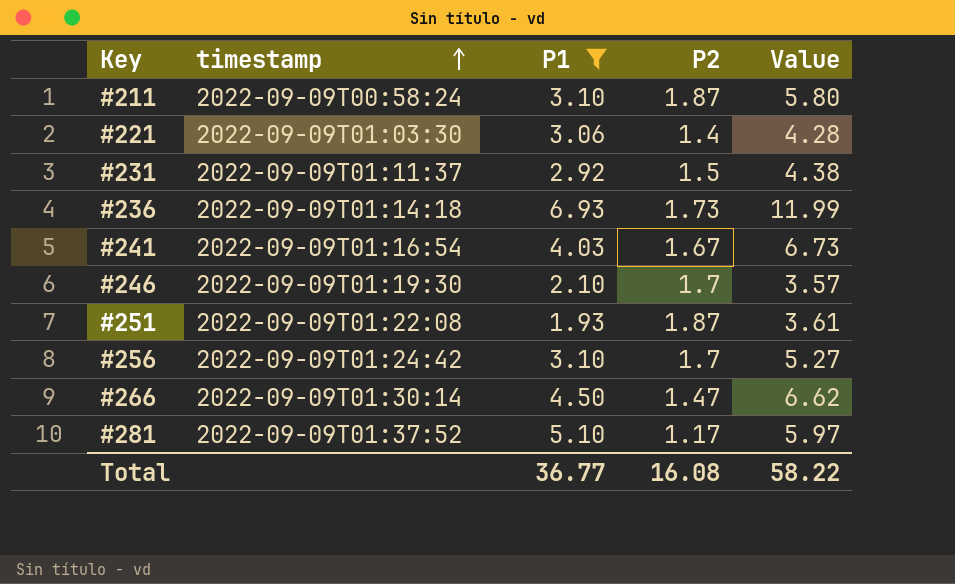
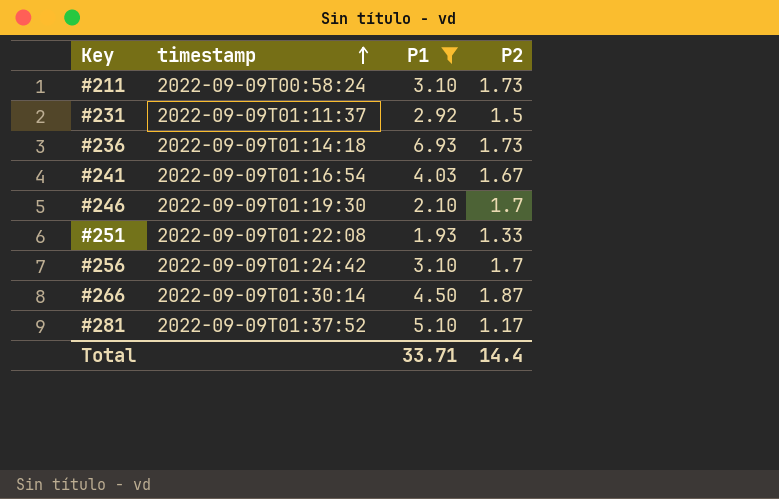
column Value | formula: [P1] * [P2] -> none
row #221: 2022-09-09T01:03:30 | 3.06 | 1.4 | 4.28 -> none
#211 | P2: 1.87 -> 1.73
#251 | P2: 1.87 -> 1.33
#266 | P2: 1.47 -> 1.87
Total | P1: 36.77 -> 33.71
Total | P2: 16.08 -> 14.4

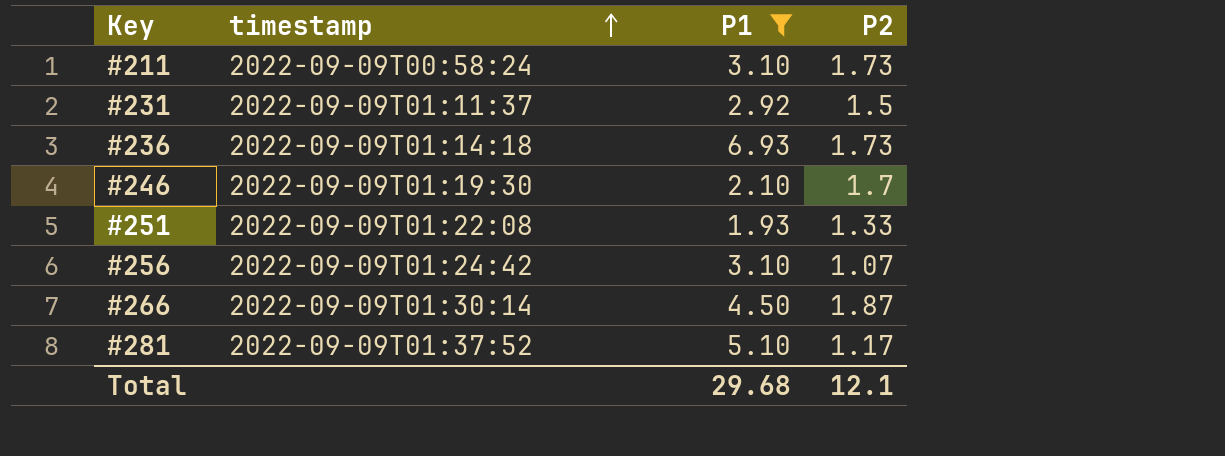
row #241: 2022-09-09T01:16:54 | 4.03 | 1.67 -> none
#256 | P2: 1.7 -> 1.07
Total | P1: 33.71 -> 29.68
Total | P2: 14.4 -> 12.1

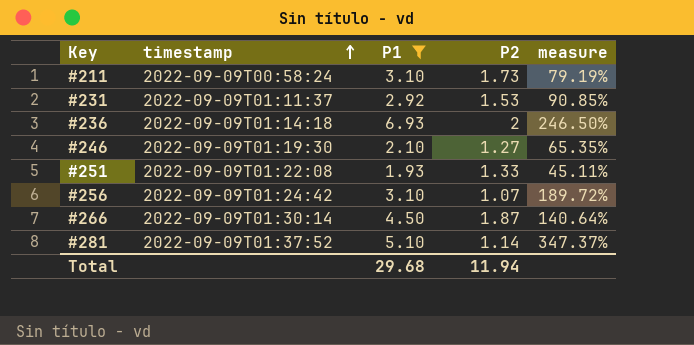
column measure | formula: none -> ([P1] - [P2]) / [P2]
#231 | P2: 1.5 -> 1.53
#236 | P2: 1.73 -> 2
#246 | P2: 1.7 -> 1.27
#281 | P2: 1.17 -> 1.14
Total | P2: 12.1 -> 11.94

